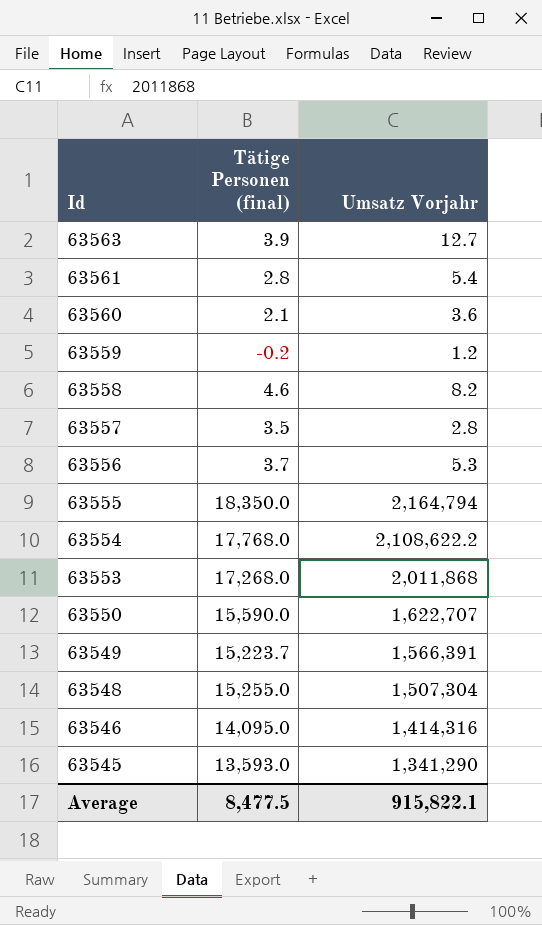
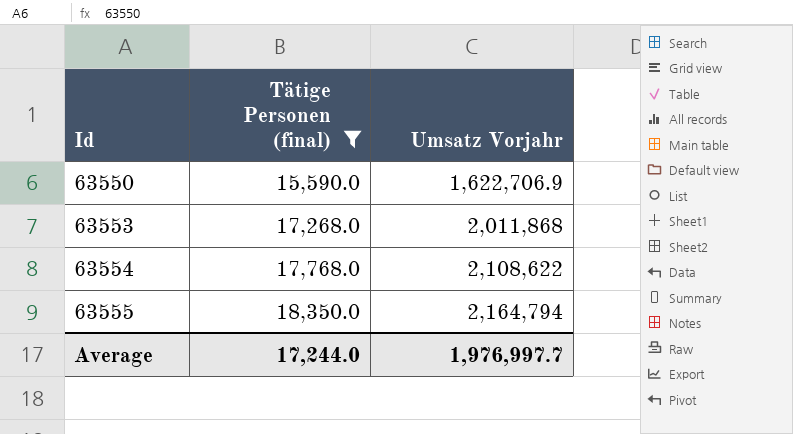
filter: none -> Tätige Personen (final) >= 15,590.0
row order: Id descending -> Id ascending
63550 | Umsatz Vorjahr: 1,622,707 -> 1,622,706.9
63554 | Umsatz Vorjahr: 2,108,622.2 -> 2,108,622
Average | Tätige Personen (final): 8,477.5 -> 17,244.0
Average | Umsatz Vorjahr: 915,822.1 -> 1,976,997.7

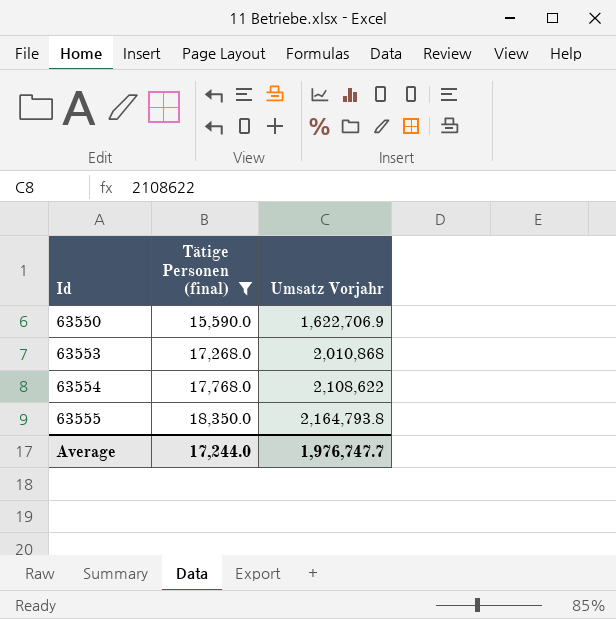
63553 | Umsatz Vorjahr: 2,011,868 -> 2,010,868
63555 | Umsatz Vorjahr: 2,164,794 -> 2,164,793.8
Average | Umsatz Vorjahr: 1,976,997.7 -> 1,976,747.7

